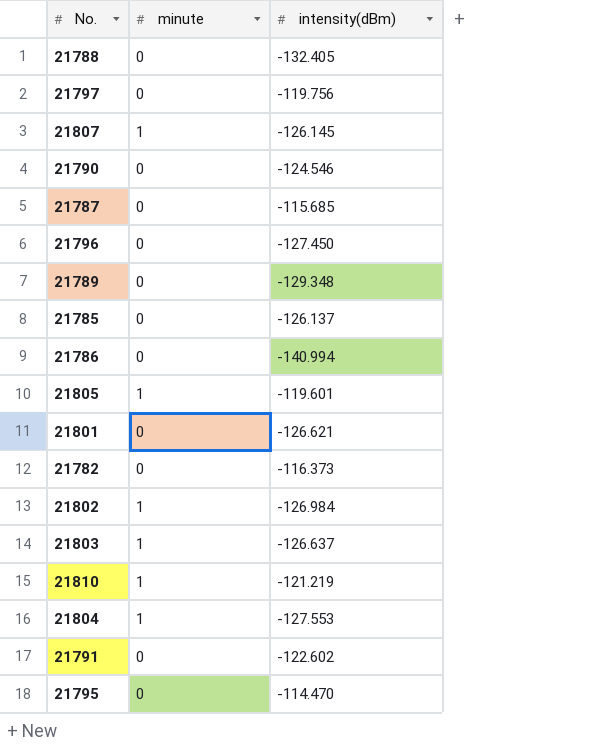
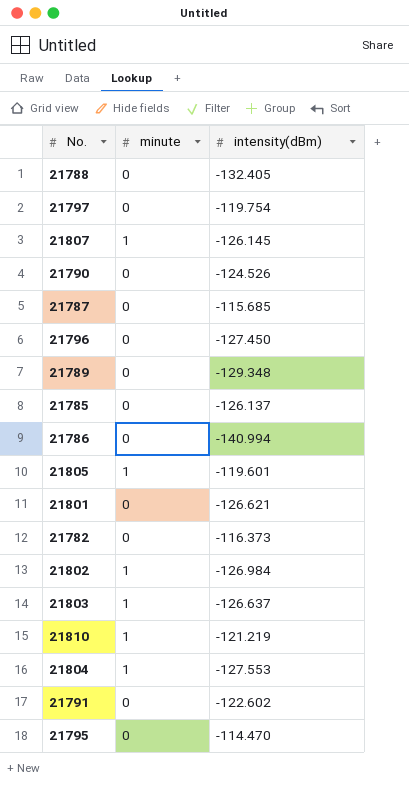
21797 | intensity(dBm): -119.756 -> -119.754
21790 | intensity(dBm): -124.546 -> -124.526

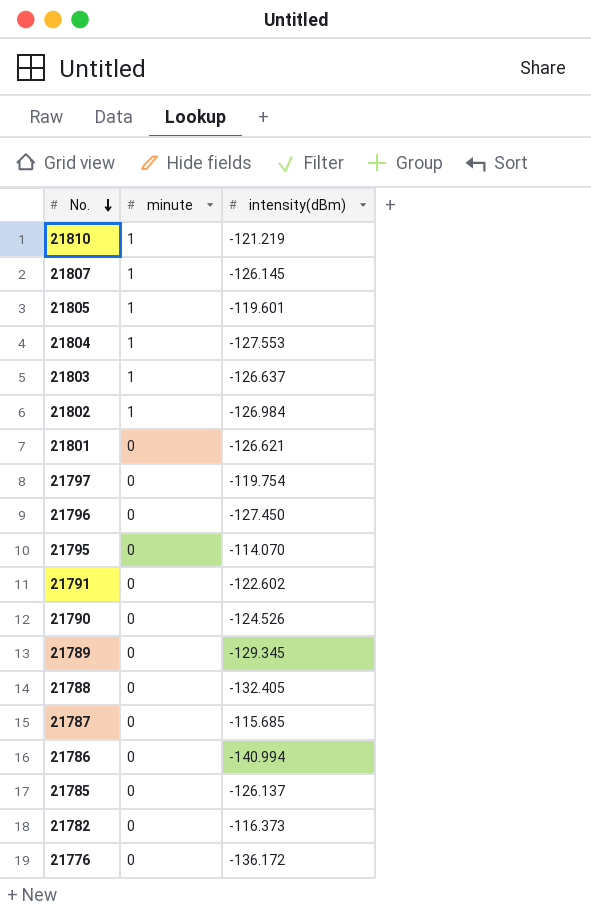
row order: none -> No. descending
21795 | intensity(dBm): -114.470 -> -114.070
21789 | intensity(dBm): -129.348 -> -129.345
row 21776: none -> 0 | -136.172

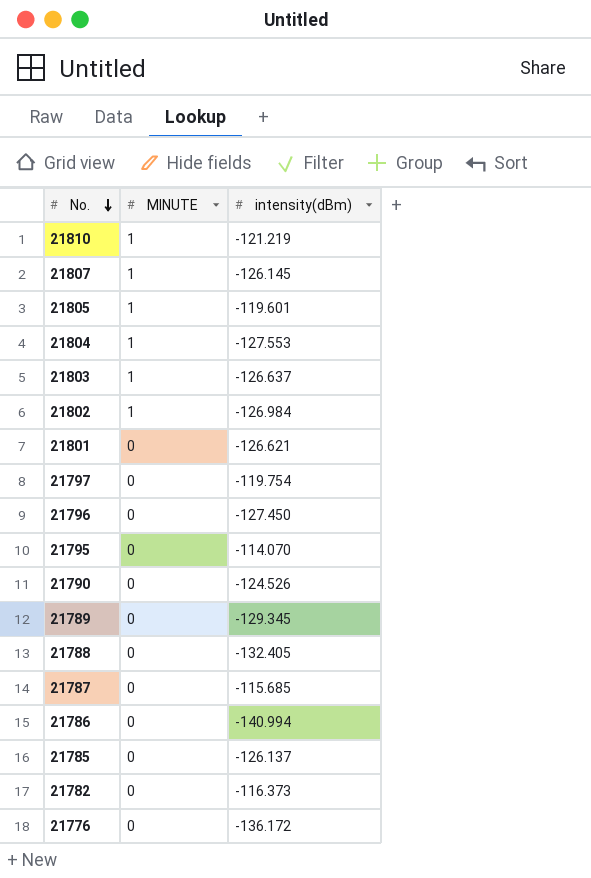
column name: minute -> MINUTE
row 21791: 0 | -122.602 -> none

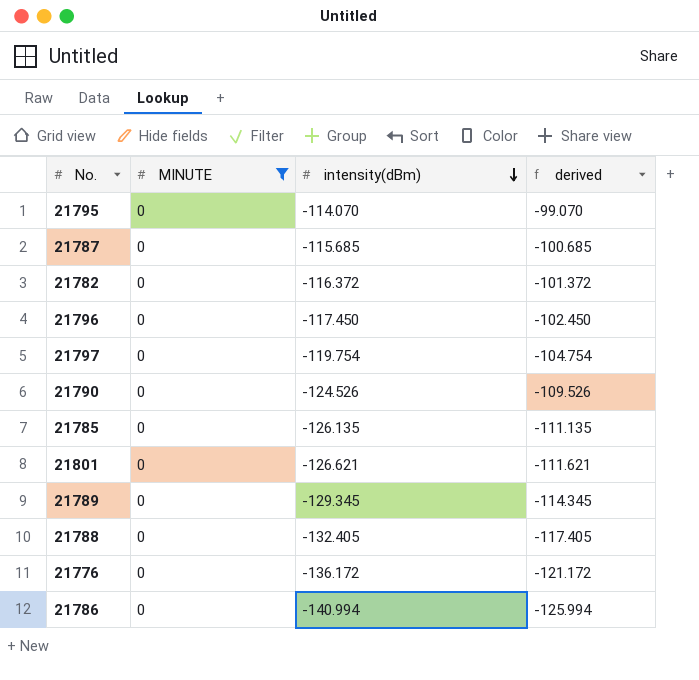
filter: none -> MINUTE = 0
row order: No. descending -> intensity(dBm) descending
column derived | formula: none -> [intensity(dBm)] + 15
21782 | intensity(dBm): -116.373 -> -116.372
21796 | intensity(dBm): -127.450 -> -117.450
21785 | intensity(dBm): -126.137 -> -126.135

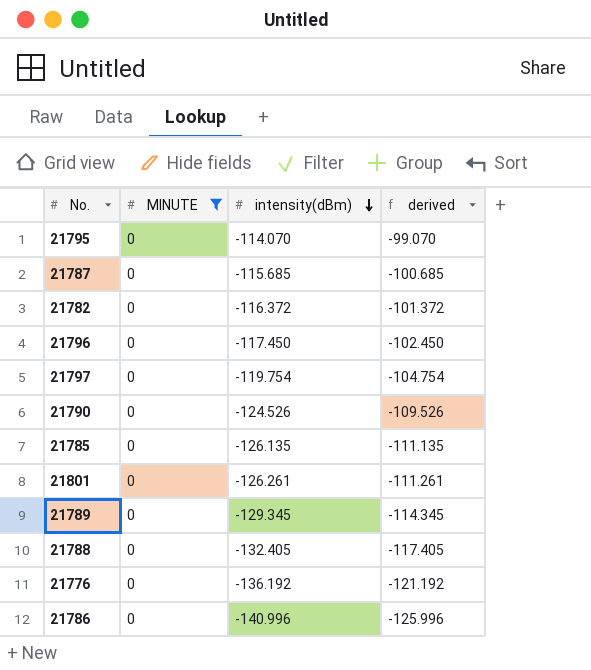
21801 | intensity(dBm): -126.621 -> -126.261
21801 | derived: -111.621 -> -111.261
21776 | intensity(dBm): -136.172 -> -136.192
21776 | derived: -121.172 -> -121.192
21786 | intensity(dBm): -140.994 -> -140.996
21786 | derived: -125.994 -> -125.996

